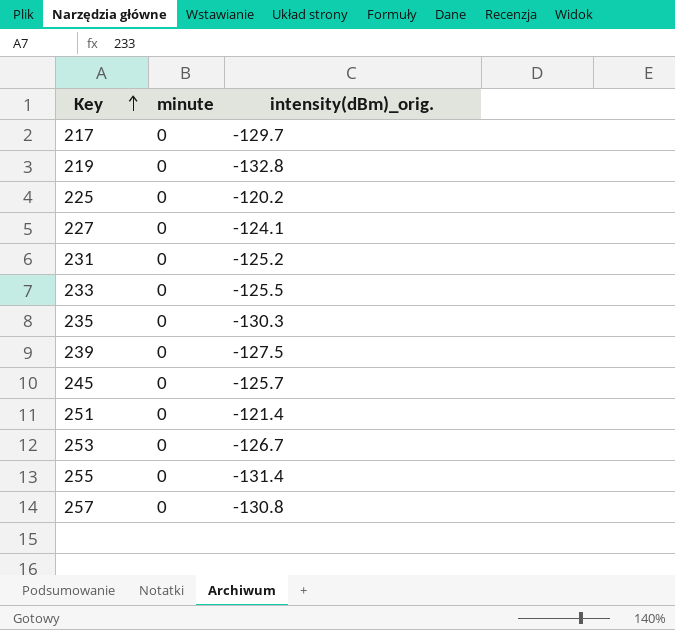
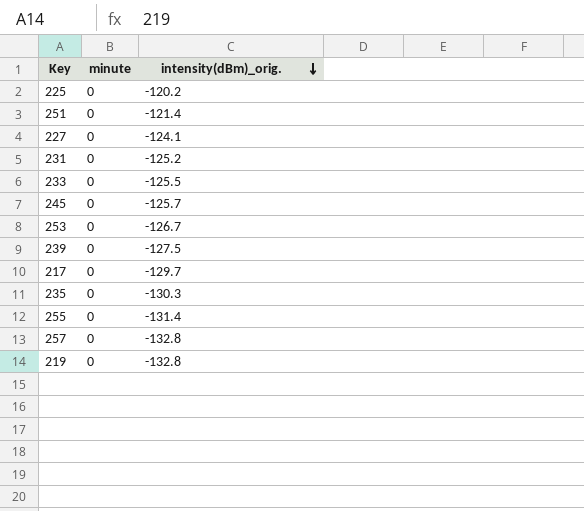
row order: Key ascending -> intensity(dBm)_orig. descending
257 | intensity(dBm)_orig.: -130.8 -> -132.8

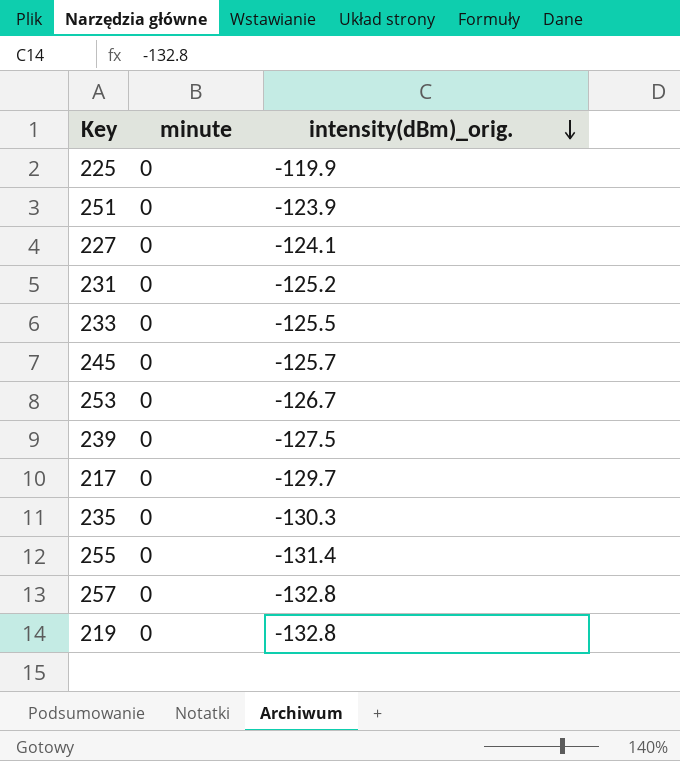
225 | intensity(dBm)_orig.: -120.2 -> -119.9
251 | intensity(dBm)_orig.: -121.4 -> -123.9

